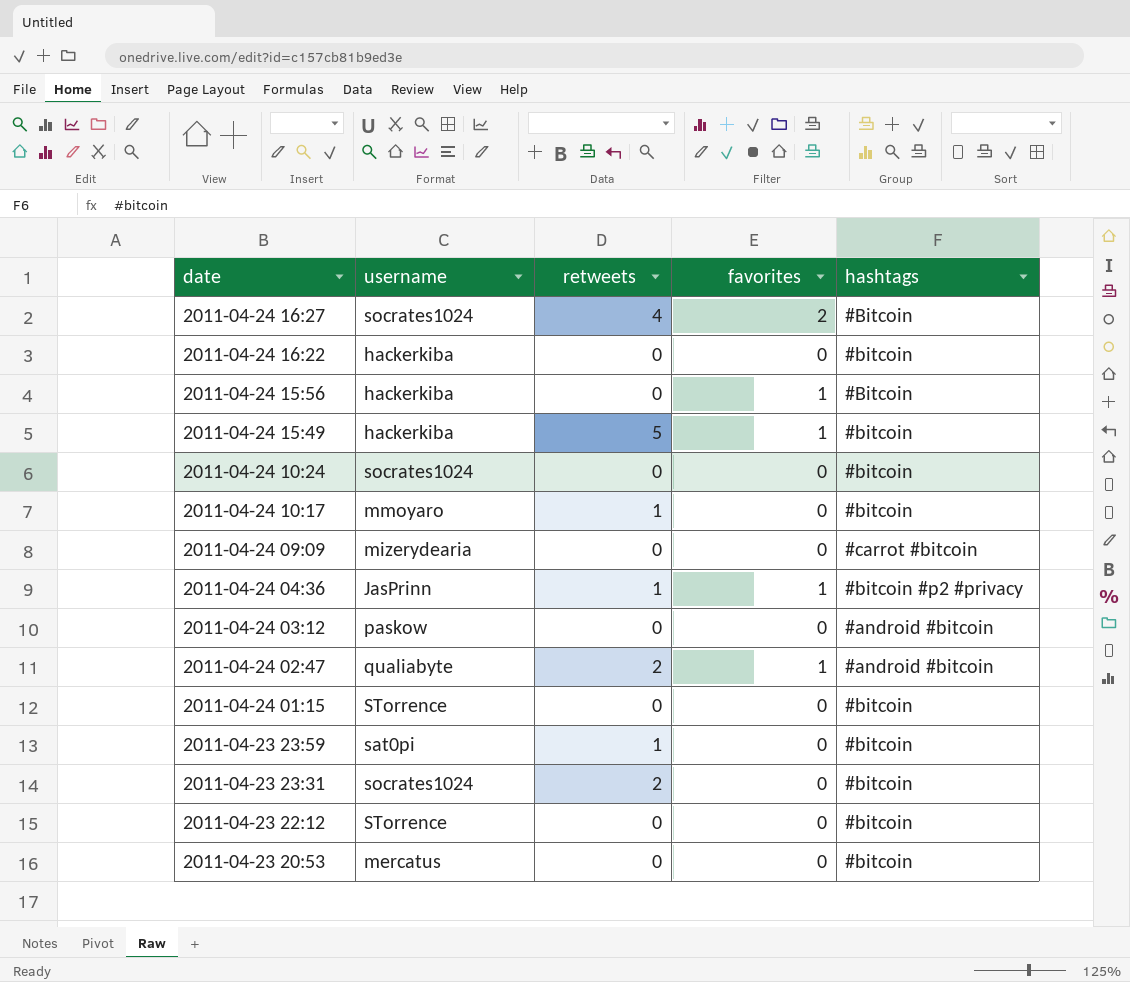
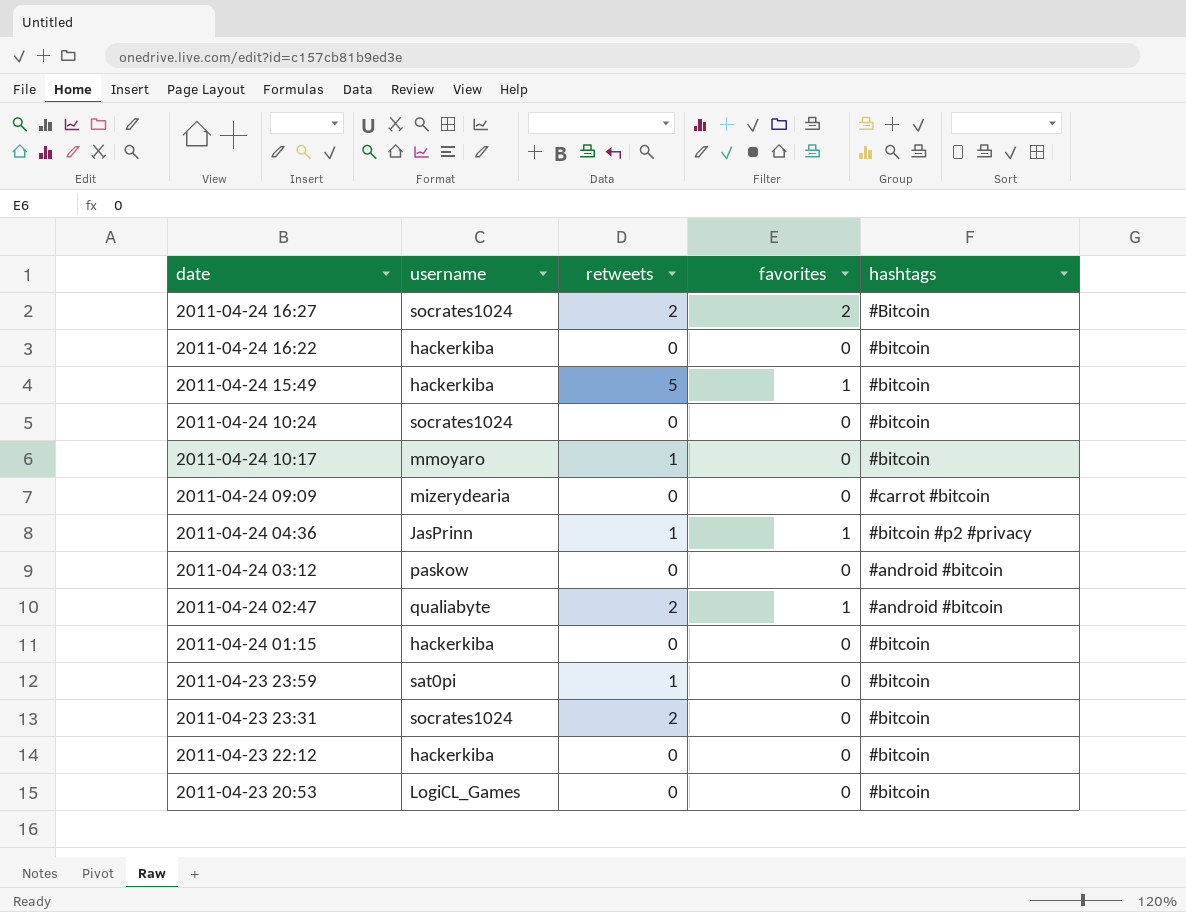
row 2011-04-24 15:56: hackerkiba | 0 | 1 | #Bitcoin -> none
2011-04-24 16:27 | retweets: 4 -> 2
2011-04-24 01:15 | username: STorrence -> hackerkiba
2011-04-23 22:12 | username: STorrence -> hackerkiba
2011-04-23 20:53 | username: mercatus -> LogiCL_Games

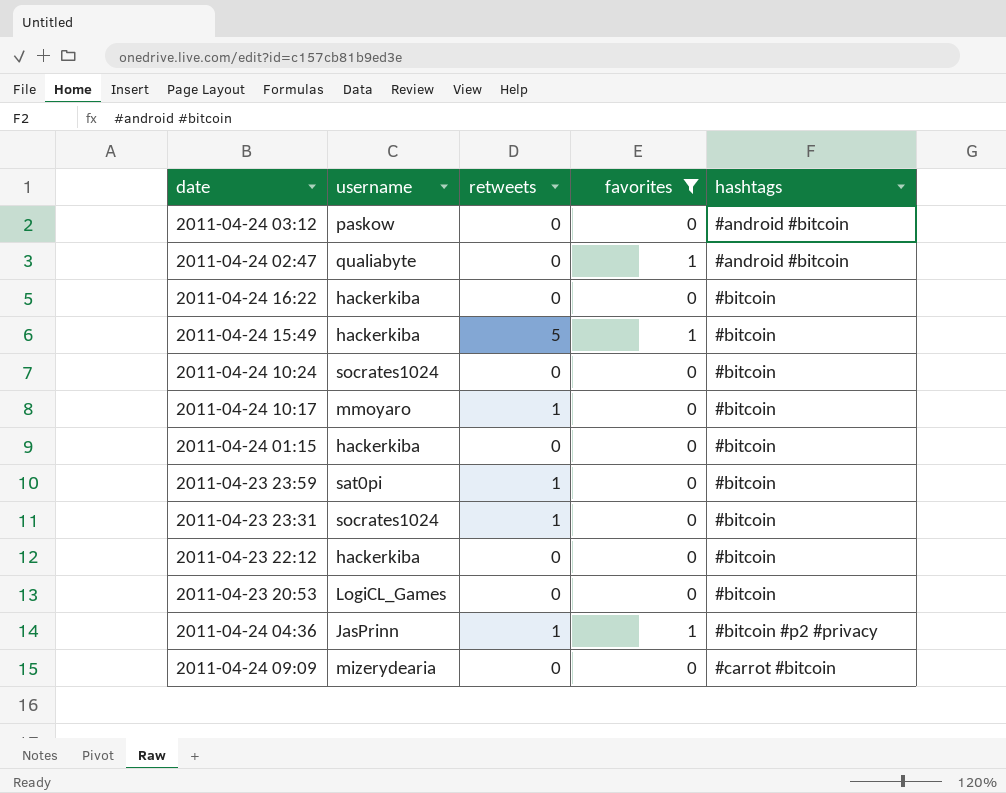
filter: none -> favorites != 2
row order: date descending -> hashtags ascending
2011-04-24 02:47 | retweets: 2 -> 0
2011-04-23 23:31 | retweets: 2 -> 1

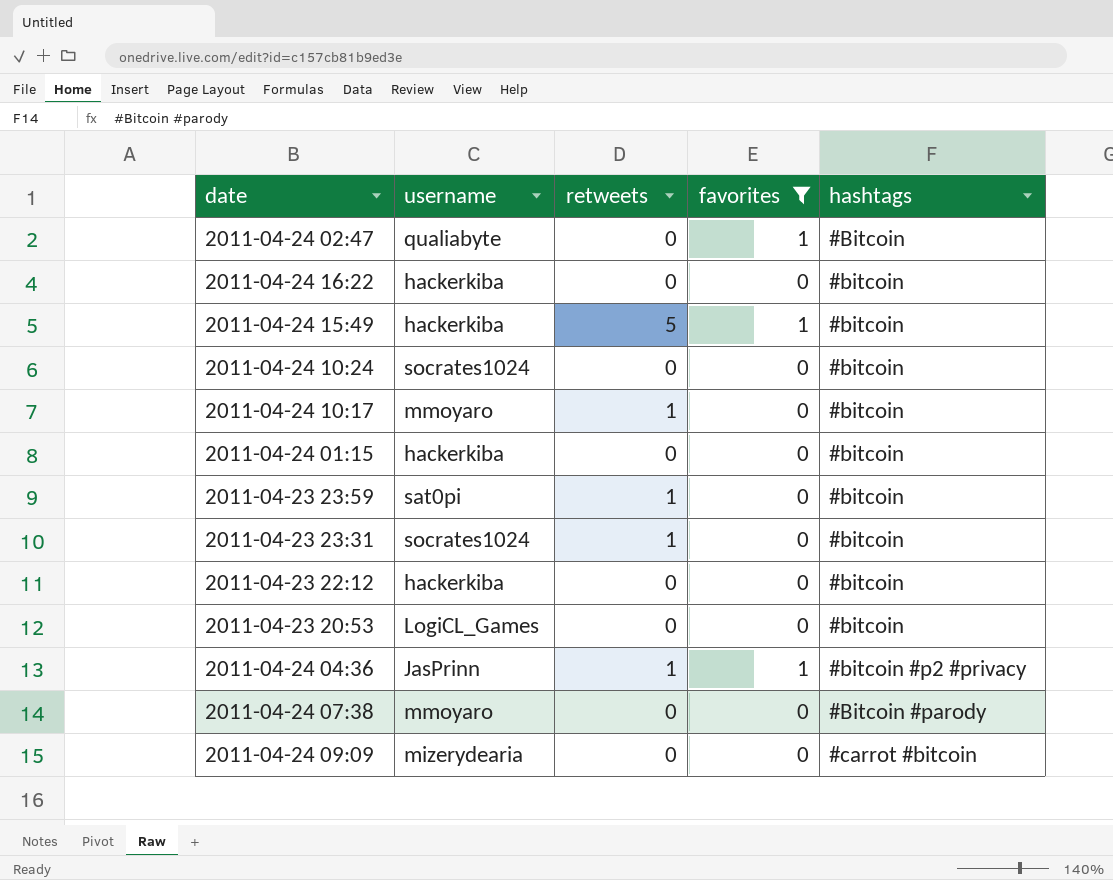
row 2011-04-24 03:12: paskow | 0 | 0 | #android #bitcoin -> none
2011-04-24 02:47 | hashtags: #android #bitcoin -> #Bitcoin
row 2011-04-24 07:38: none -> mmoyaro | 0 | 0 | #Bitcoin #parody

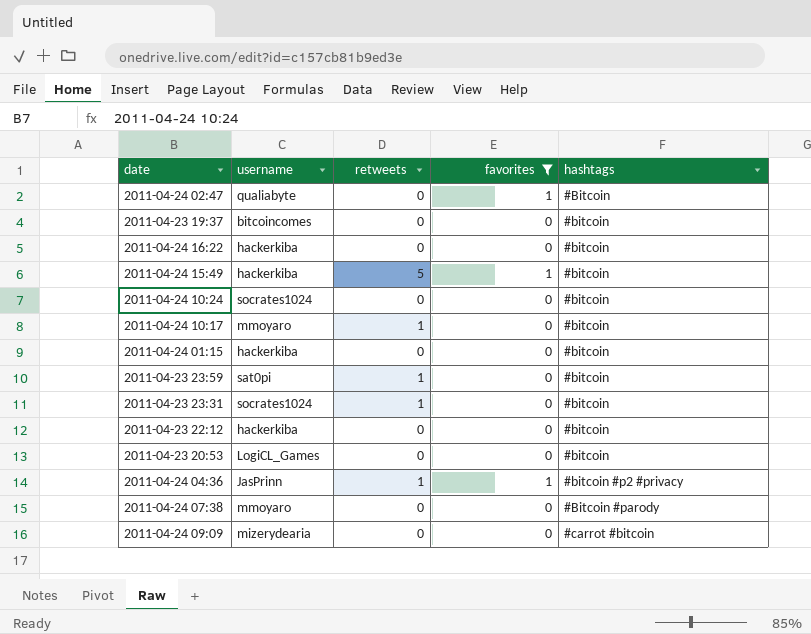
row 2011-04-23 19:37: none -> bitcoincomes | 0 | 0 | #bitcoin

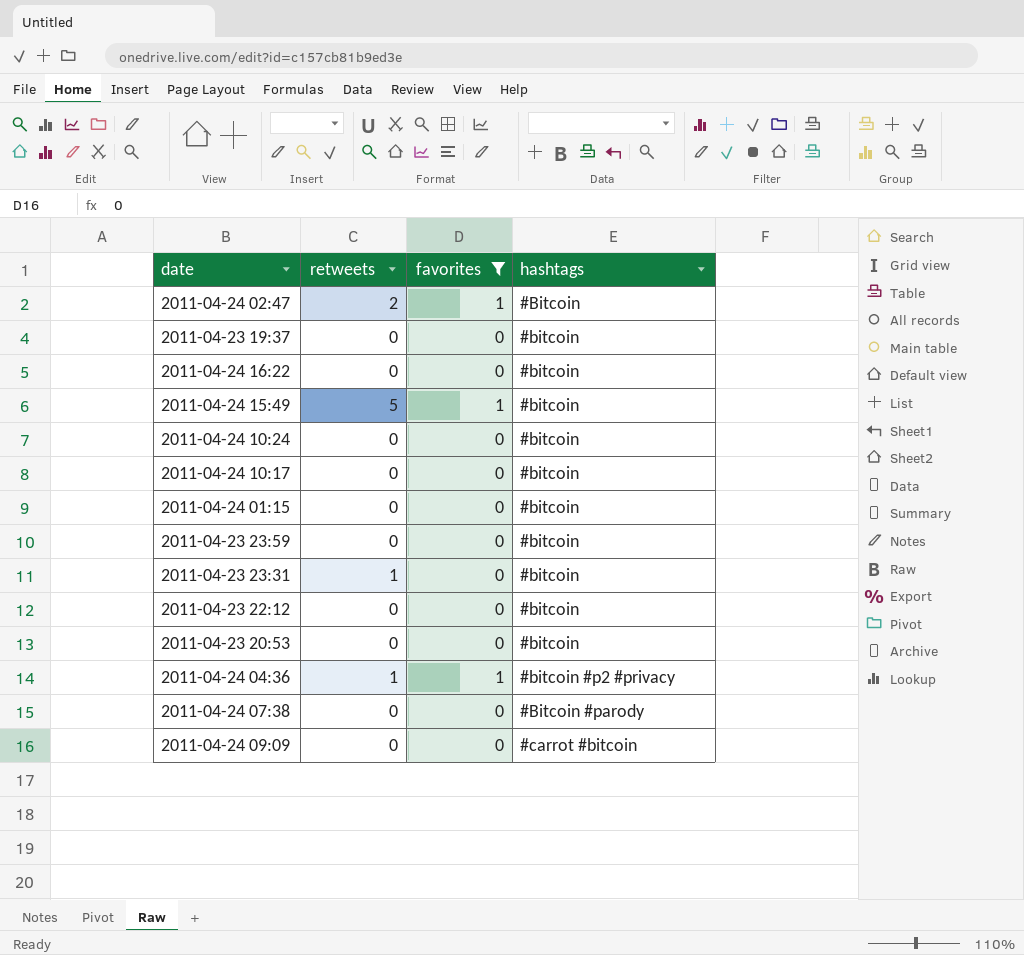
column username | position: 2 -> none
2011-04-24 02:47 | retweets: 0 -> 2
2011-04-24 10:17 | retweets: 1 -> 0
2011-04-23 23:59 | retweets: 1 -> 0

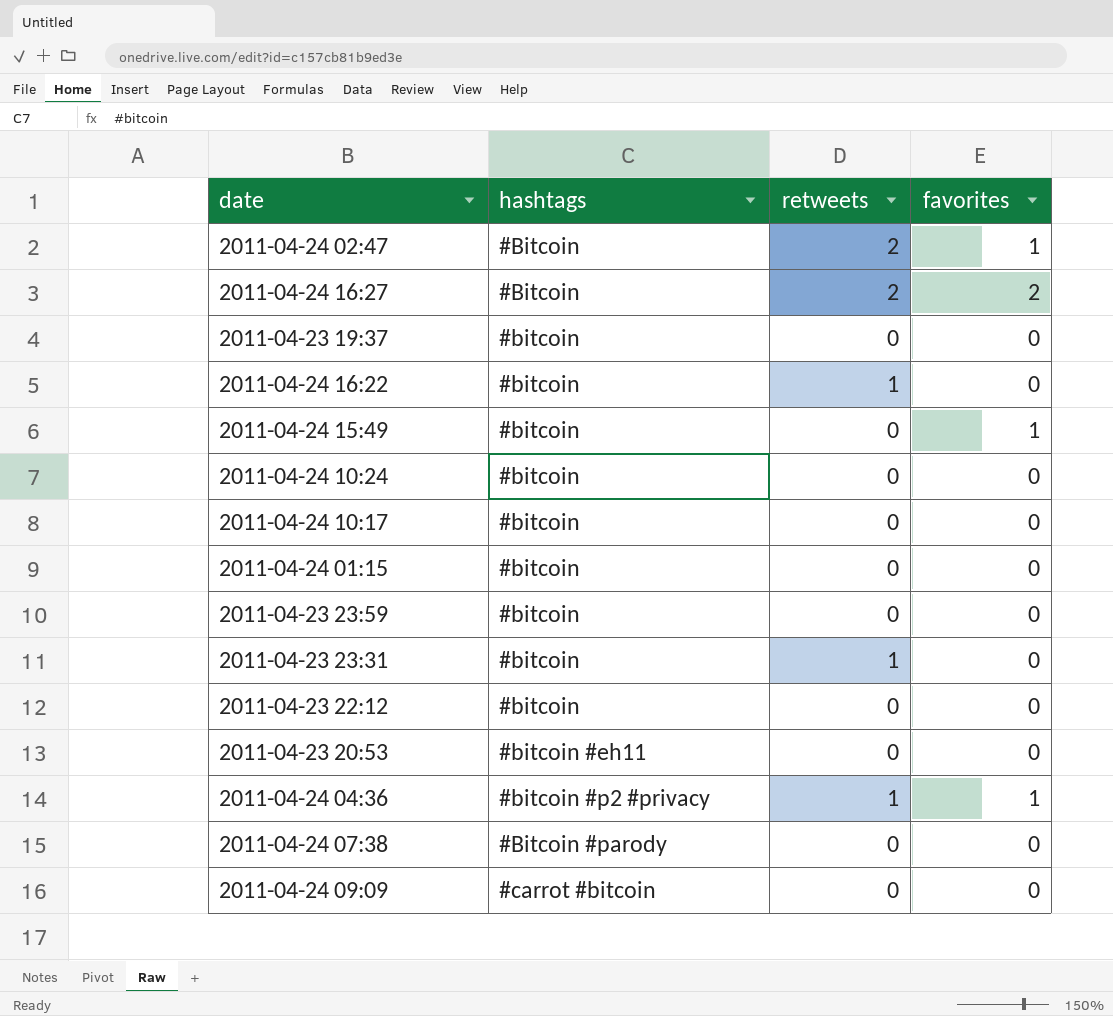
filter: favorites != 2 -> none
column hashtags | position: 4 -> 2
2011-04-24 16:22 | retweets: 0 -> 1
2011-04-24 15:49 | retweets: 5 -> 0
2011-04-23 20:53 | hashtags: #bitcoin -> #bitcoin #eh11

